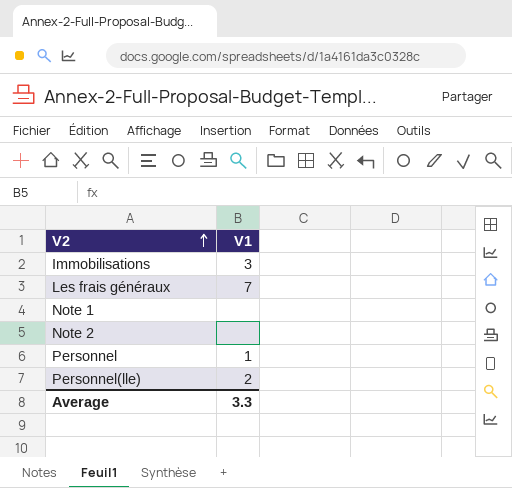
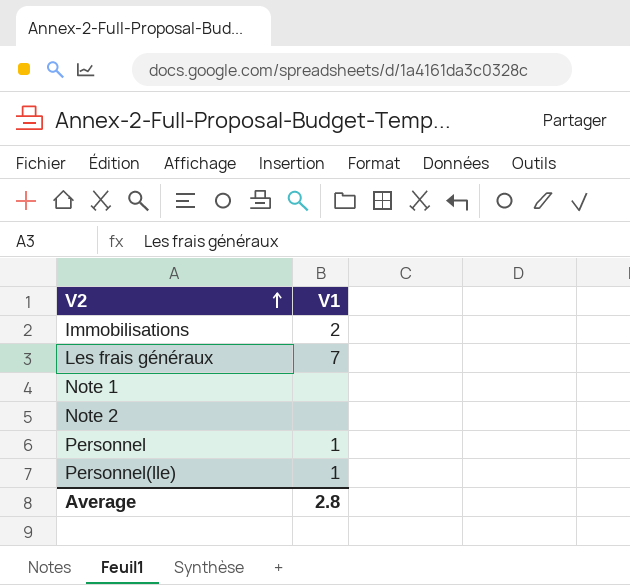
Immobilisations | V1: 3 -> 2
Personnel(lle) | V1: 2 -> 1
Average | V1: 3.3 -> 2.8

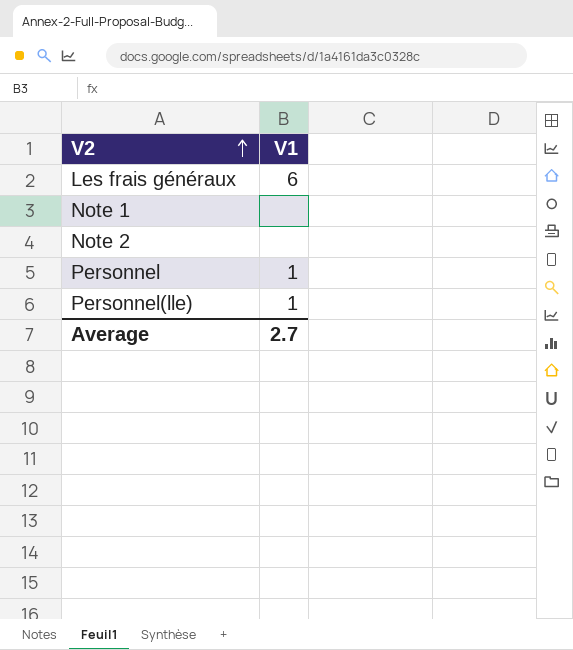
row Immobilisations: 2 -> none
Les frais généraux | V1: 7 -> 6
Average | V1: 2.8 -> 2.7

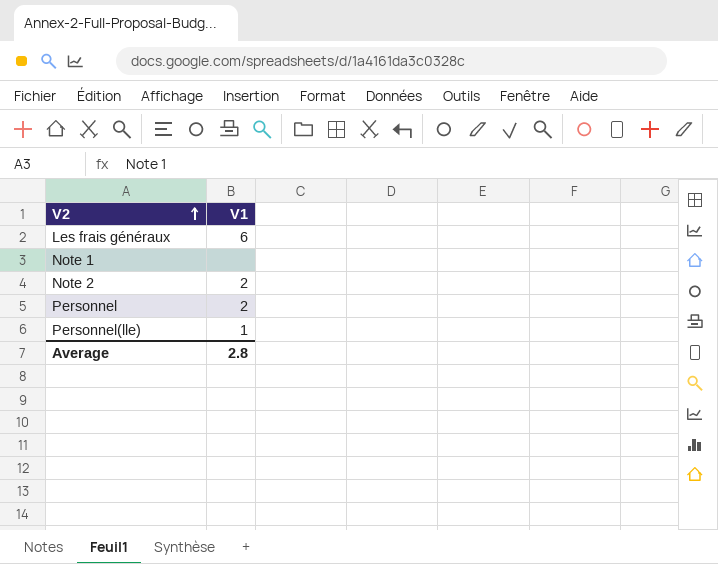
Note 2 | V1: none -> 2
Personnel | V1: 1 -> 2
Average | V1: 2.7 -> 2.8

